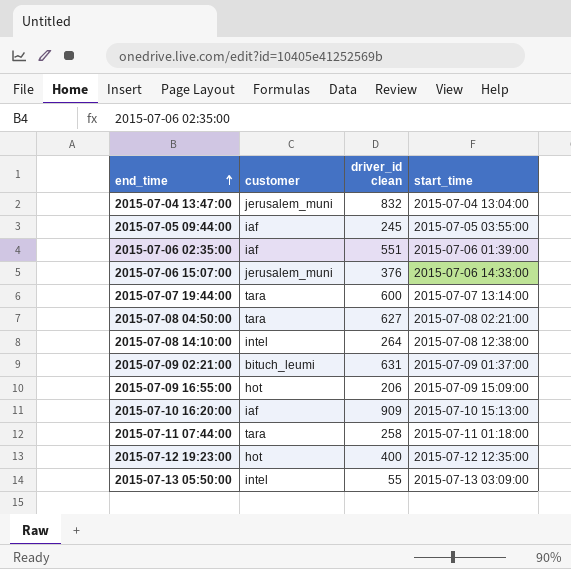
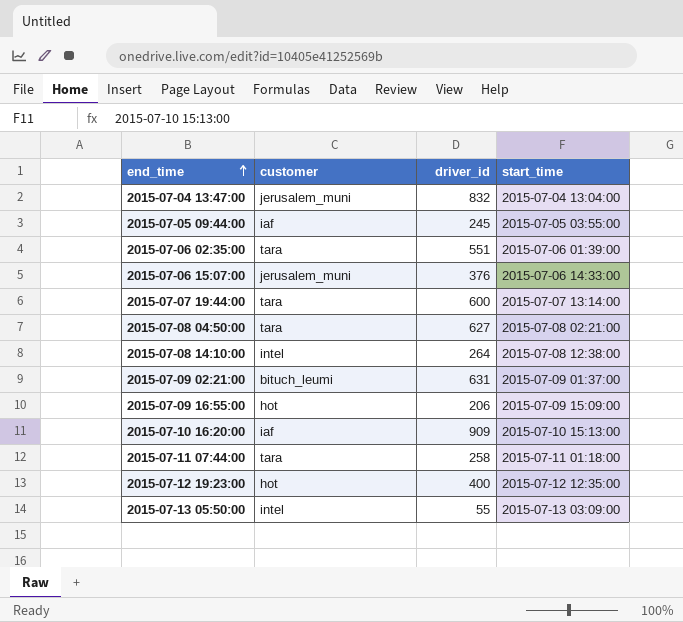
column name: driver_id clean -> driver_id
2015-07-06 02:35:00 | customer: iaf -> tara

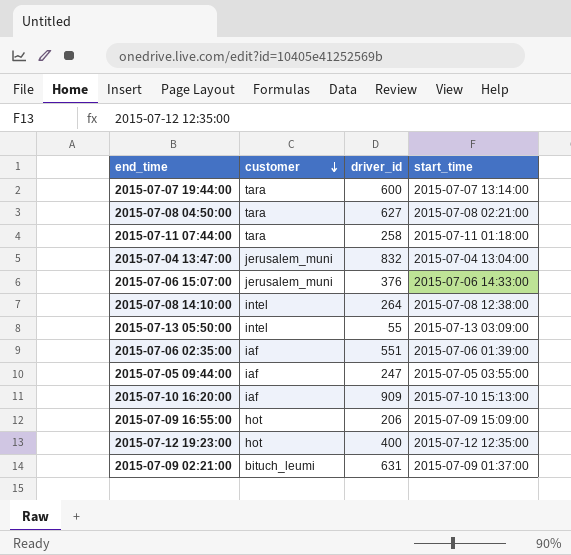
row order: end_time ascending -> customer descending
2015-07-06 02:35:00 | customer: tara -> iaf
2015-07-05 09:44:00 | driver_id: 245 -> 247

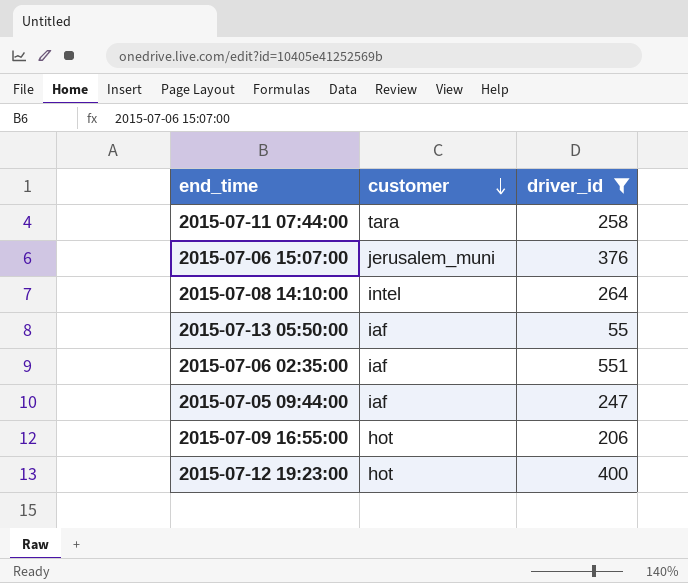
filter: none -> driver_id <= 551
column start_time | position: 4 -> none
2015-07-13 05:50:00 | customer: intel -> iaf

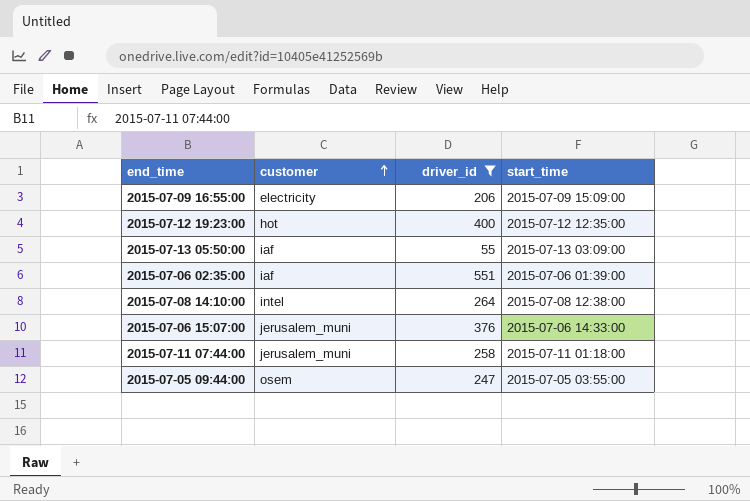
row order: customer descending -> customer ascending
column start_time | position: none -> 4
2015-07-09 16:55:00 | customer: hot -> electricity
2015-07-11 07:44:00 | customer: tara -> jerusalem_muni
2015-07-05 09:44:00 | customer: iaf -> osem

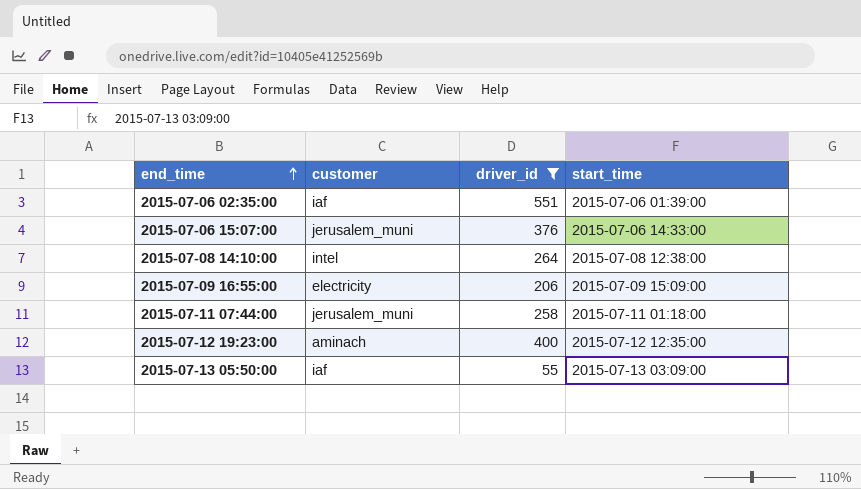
row order: customer ascending -> end_time ascending
row 2015-07-05 09:44:00: osem | 247 | 2015-07-05 03:55:00 -> none
2015-07-12 19:23:00 | customer: hot -> aminach

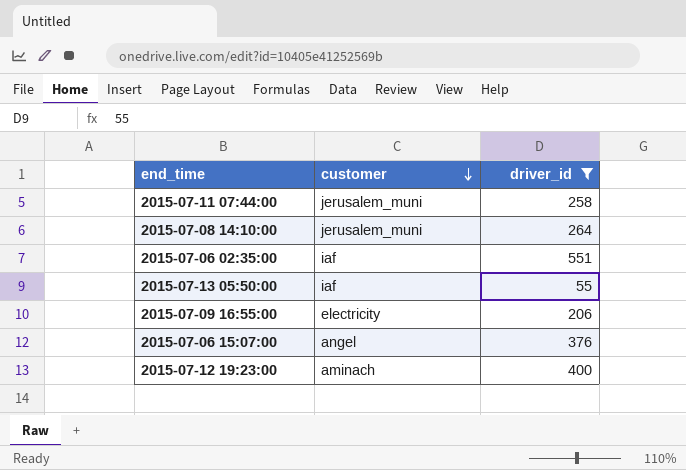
row order: end_time ascending -> customer descending
column start_time | position: 4 -> none
2015-07-08 14:10:00 | customer: intel -> jerusalem_muni
2015-07-06 15:07:00 | customer: jerusalem_muni -> angel

